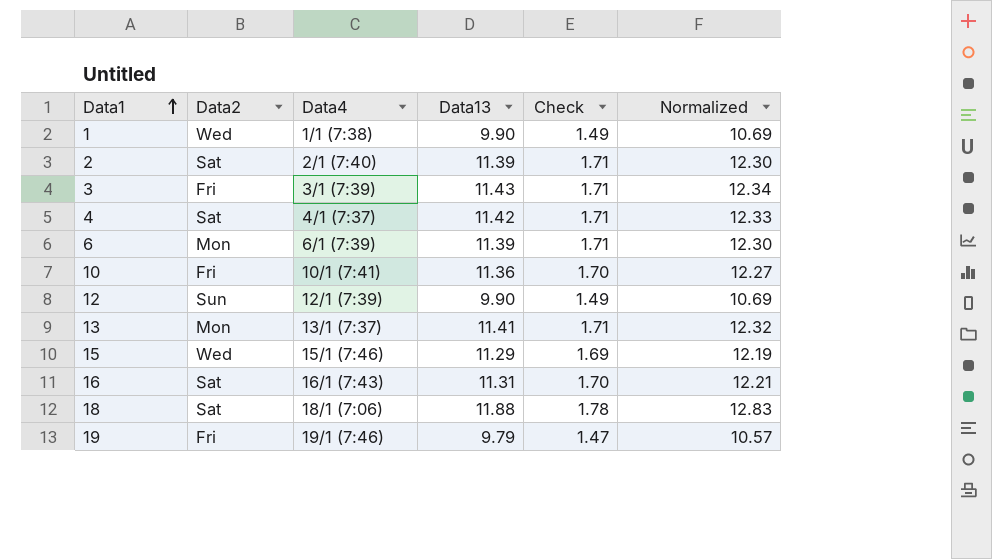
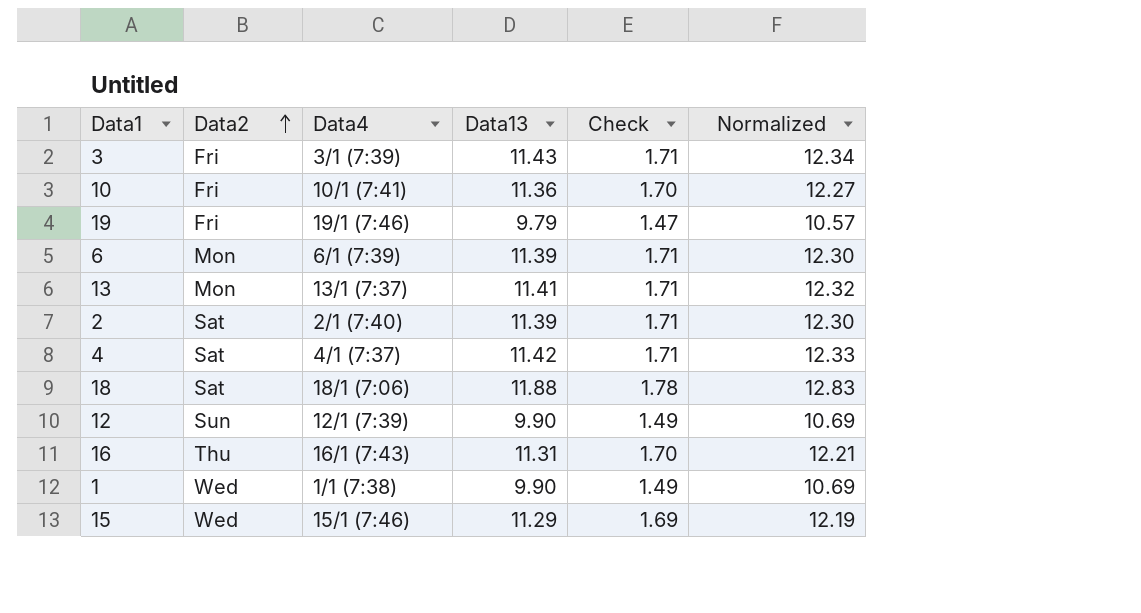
row order: Data1 ascending -> Data2 ascending
16 | Data2: Sat -> Thu

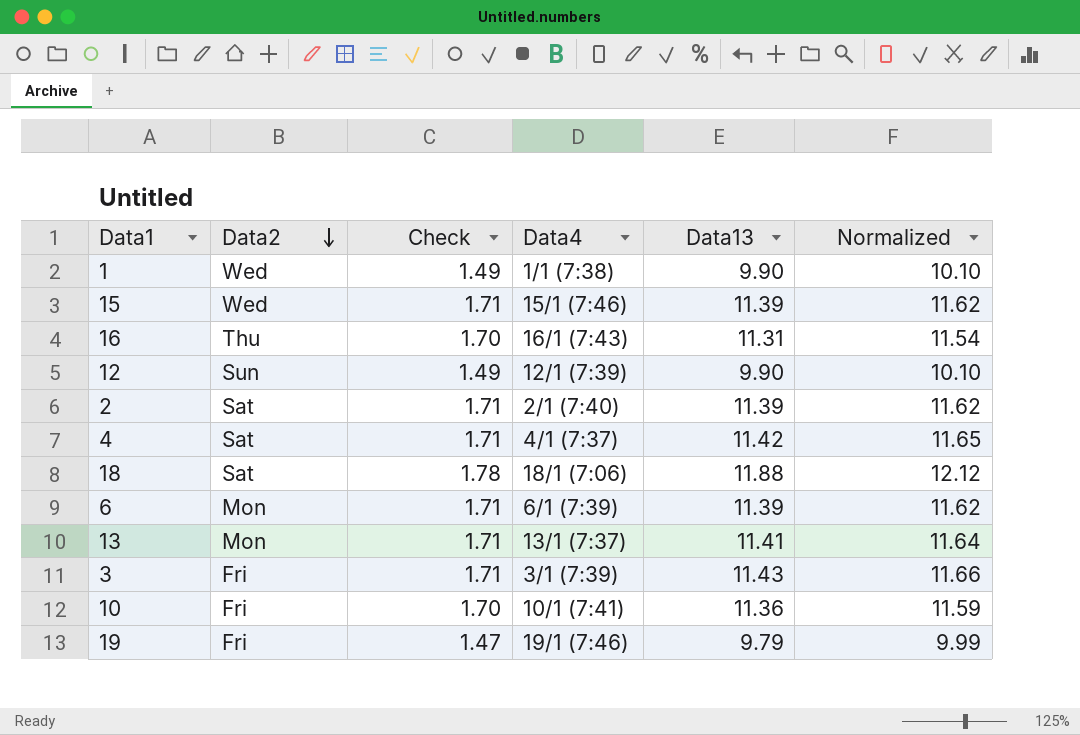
row order: Data2 ascending -> Data2 descending
column Check | position: 5 -> 3
column Normalized | formula: [Data13] * 1.08 -> [Data13] * 1.02
15 | Check: 1.69 -> 1.71
15 | Data13: 11.29 -> 11.39

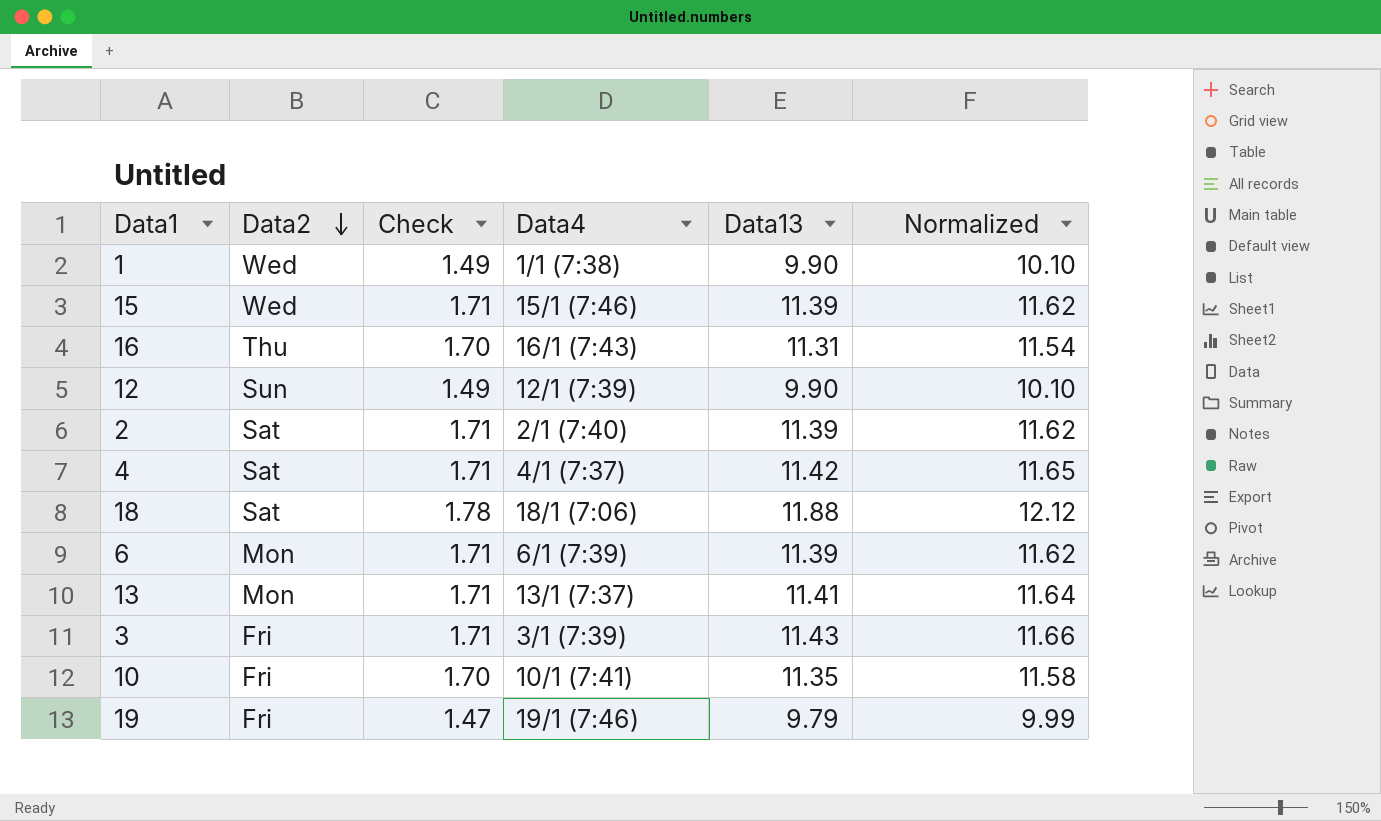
10 | Data13: 11.36 -> 11.35
10 | Normalized: 11.59 -> 11.58

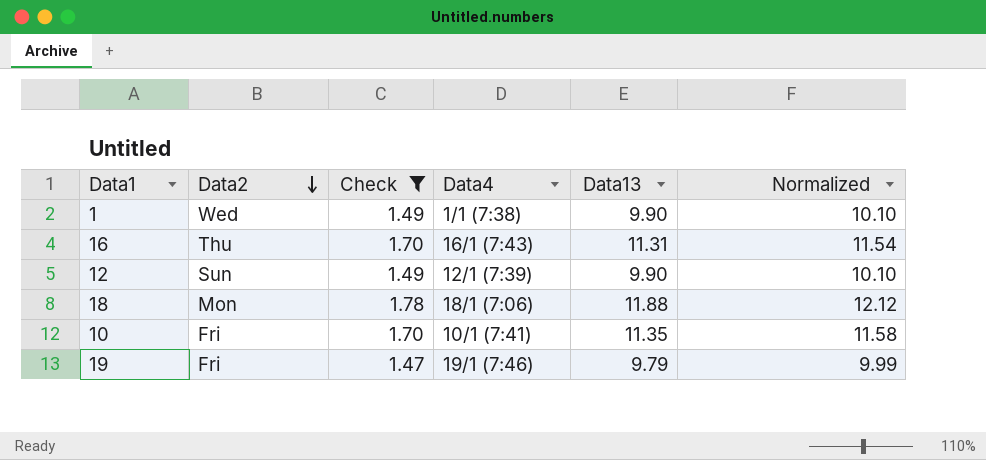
filter: none -> Check != 1.71
18 | Data2: Sat -> Mon

